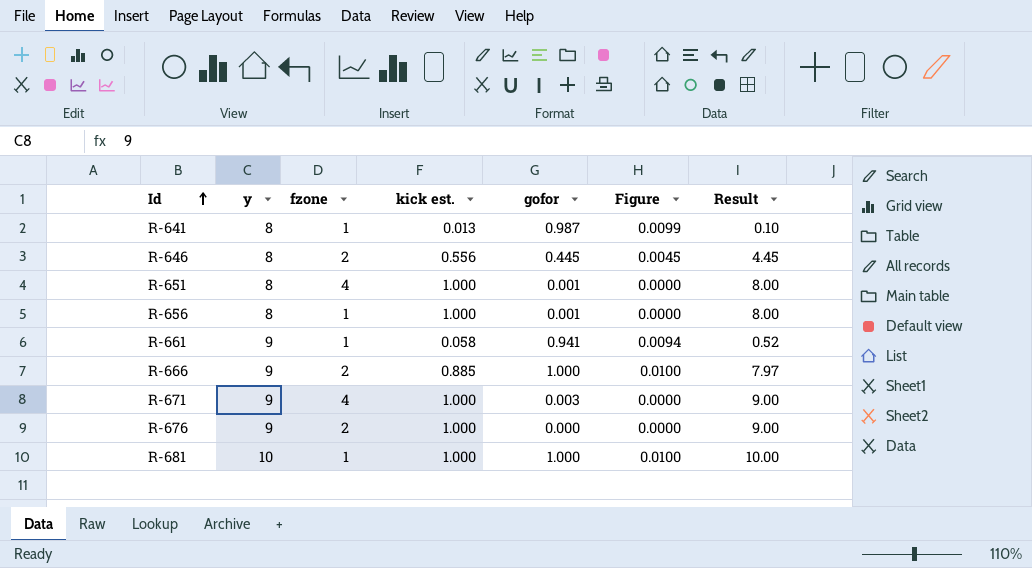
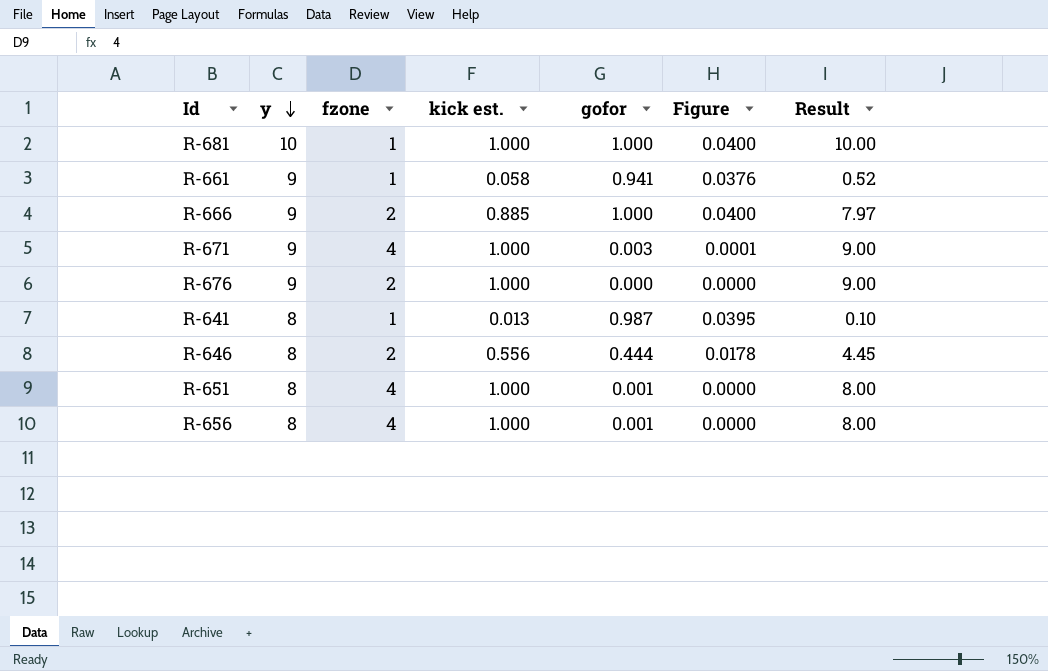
row order: Id ascending -> y descending
column Figure | formula: [gofor] * 0.01 -> [gofor] * 0.04
R-646 | gofor: 0.445 -> 0.444
R-656 | fzone: 1 -> 4

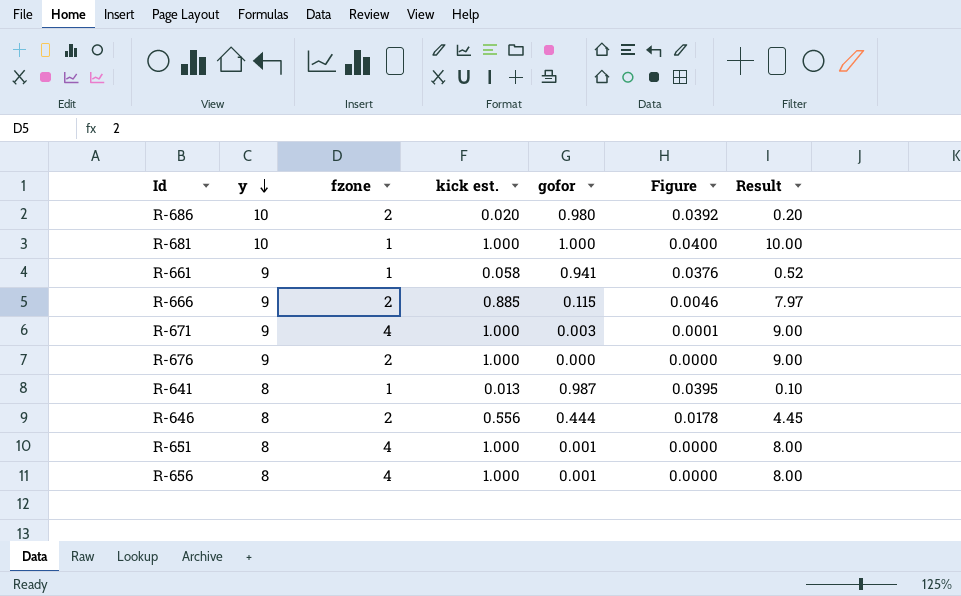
row R-686: none -> 10 | 2 | 0.020 | 0.980 | 0.0392 | 0.20
R-666 | gofor: 1.000 -> 0.115
R-666 | Figure: 0.0400 -> 0.0046

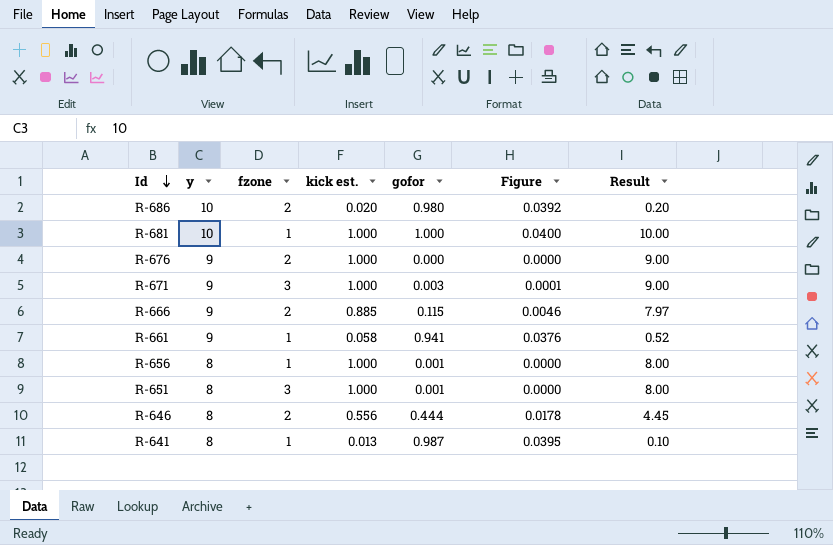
row order: y descending -> Id descending
R-671 | fzone: 4 -> 3
R-656 | fzone: 4 -> 1
R-651 | fzone: 4 -> 3

